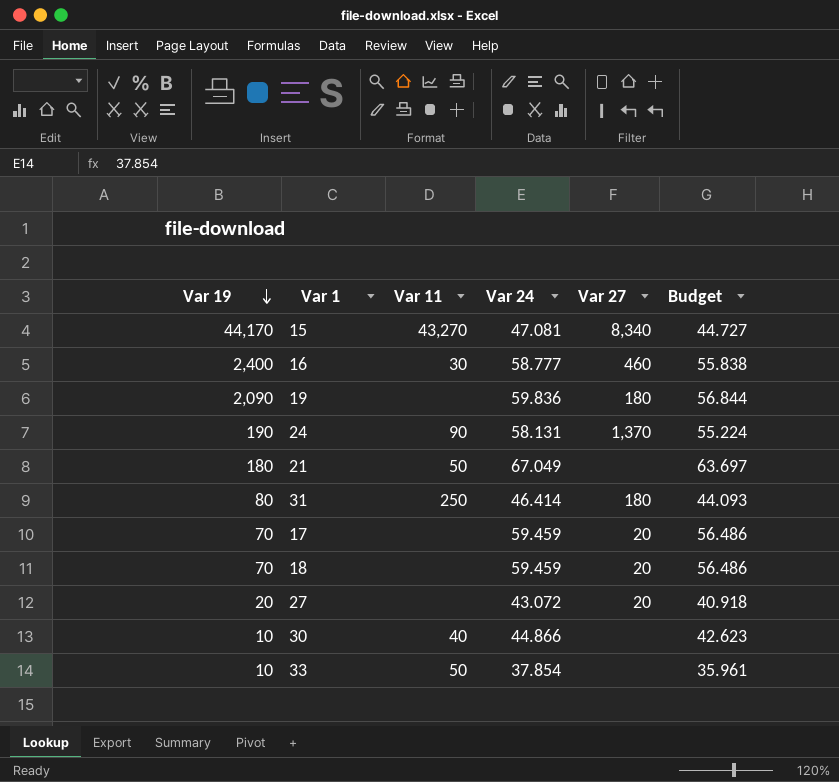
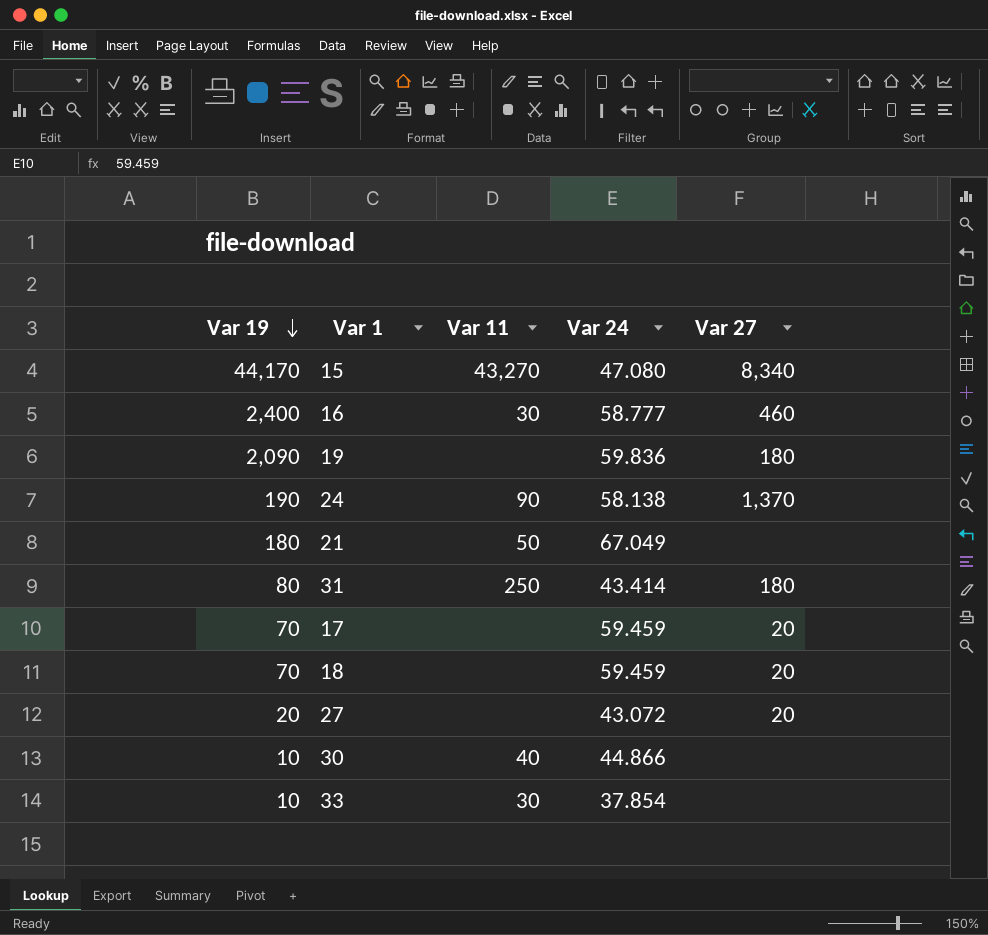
column Budget | formula: [Var 24] * 0.95 -> none
15 | Var 24: 47.081 -> 47.080
24 | Var 24: 58.131 -> 58.138
31 | Var 24: 46.414 -> 43.414
33 | Var 11: 50 -> 30

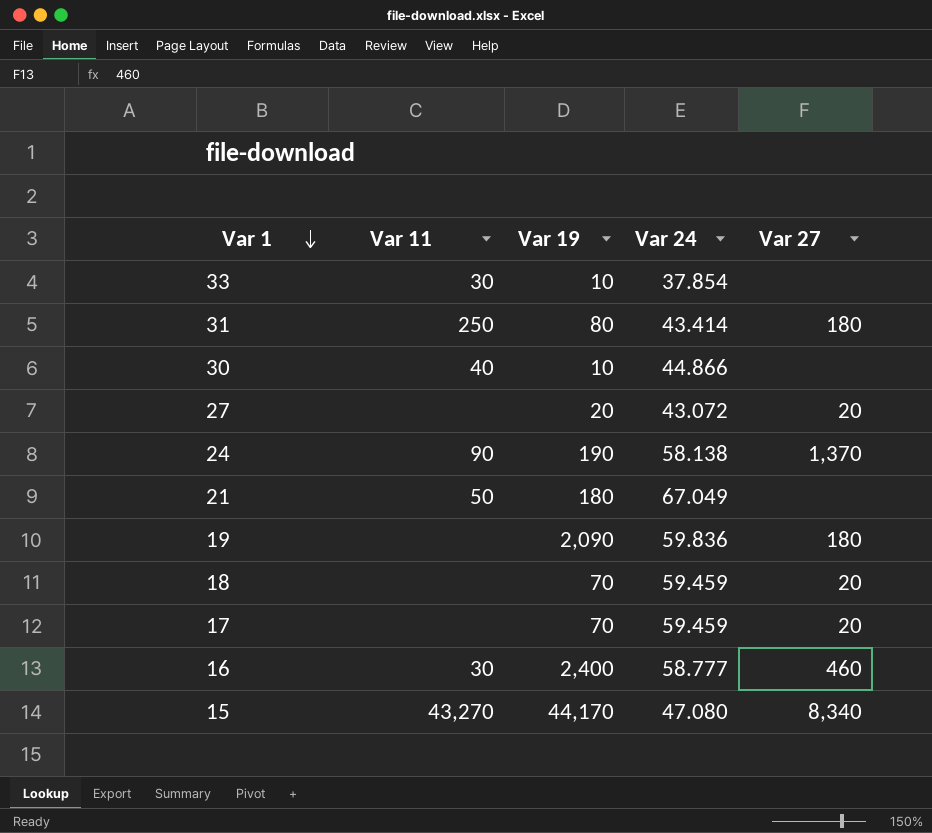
row order: Var 19 descending -> Var 1 descending
column Var 19 | position: 1 -> 3

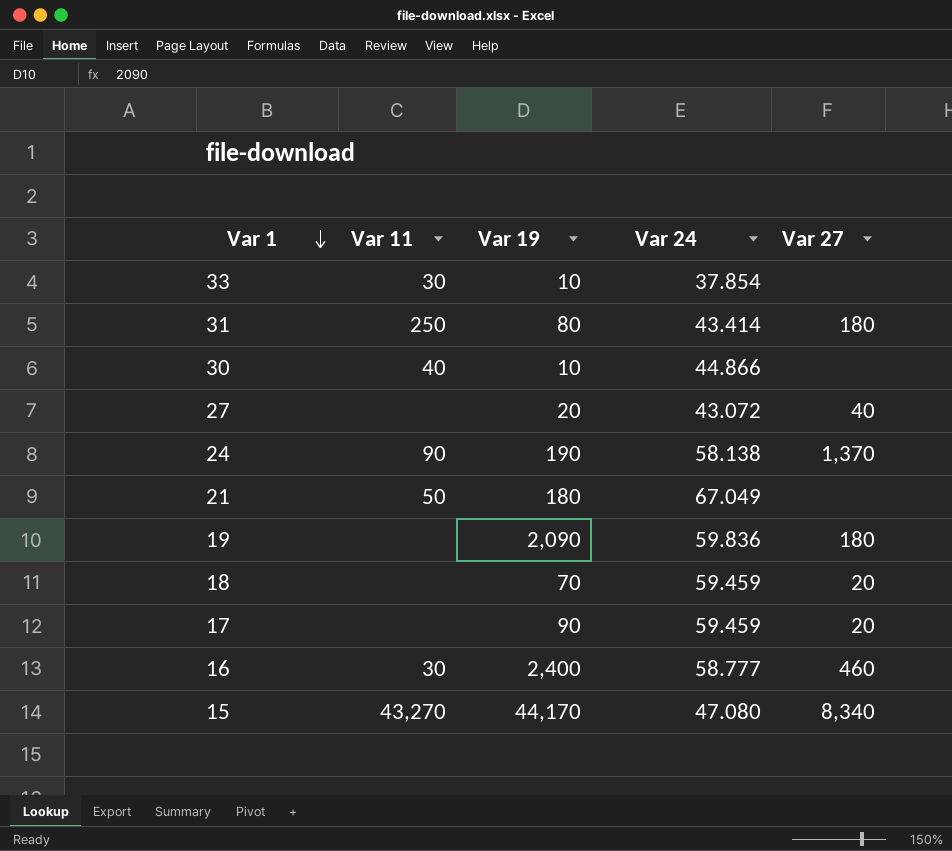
27 | Var 27: 20 -> 40
17 | Var 19: 70 -> 90

